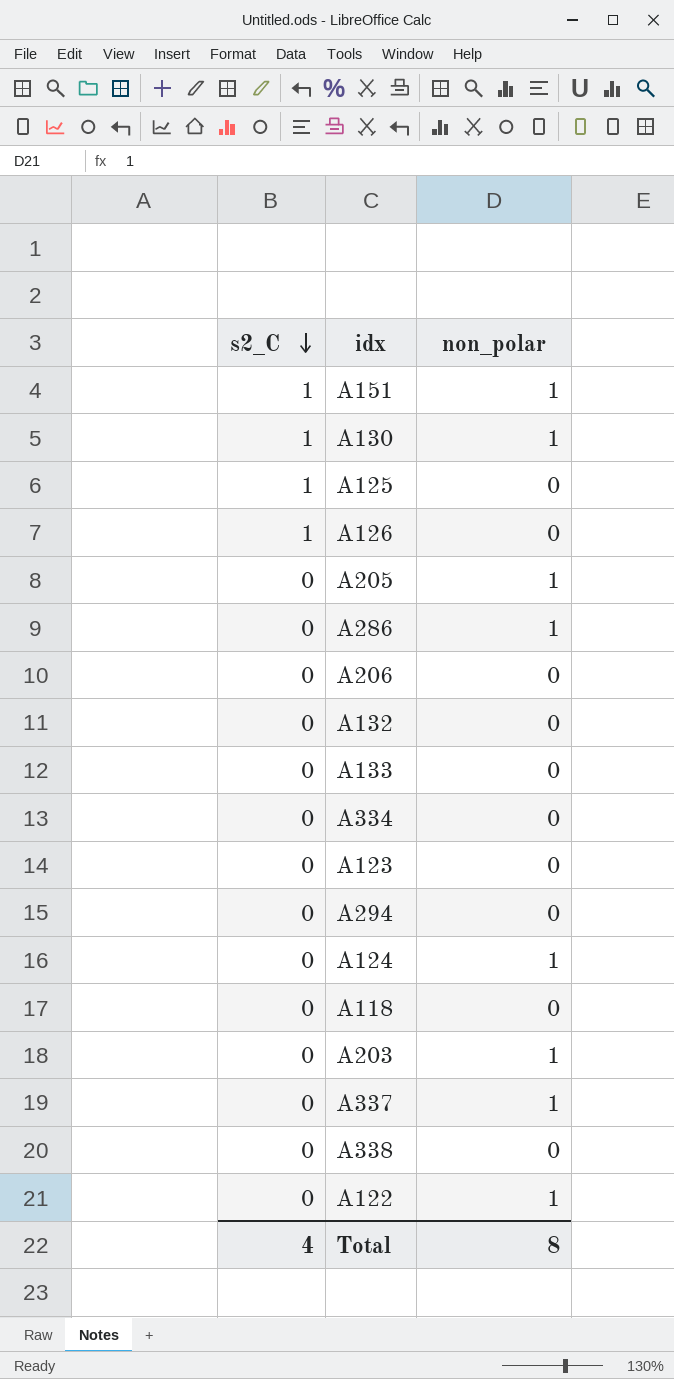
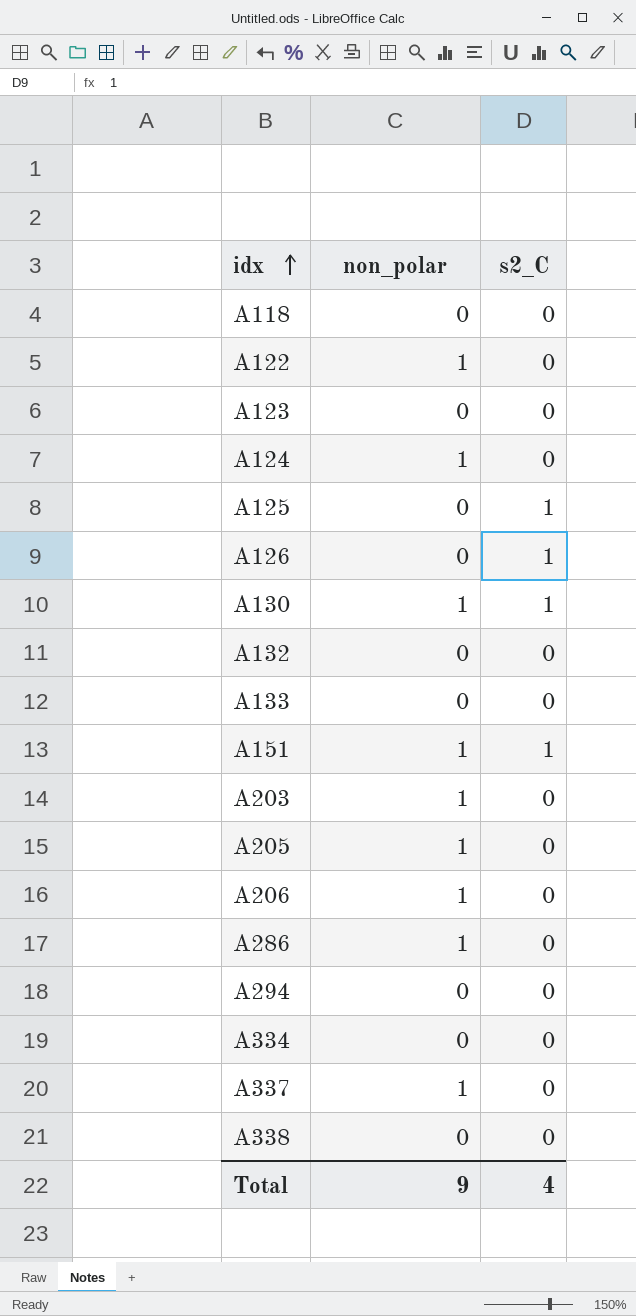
row order: s2_C descending -> idx ascending
column s2_C | position: 1 -> 3
A206 | non_polar: 0 -> 1
Total | non_polar: 8 -> 9

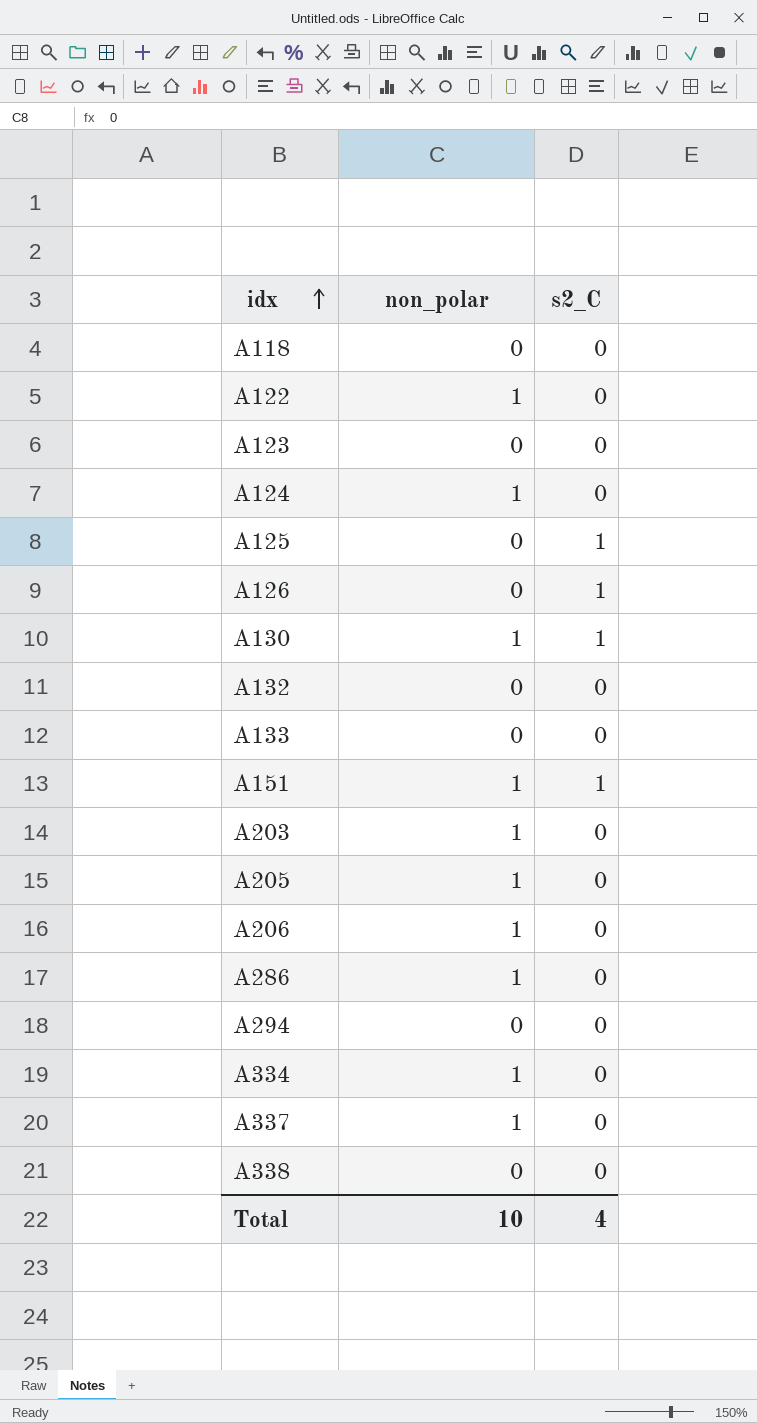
A334 | non_polar: 0 -> 1
Total | non_polar: 9 -> 10

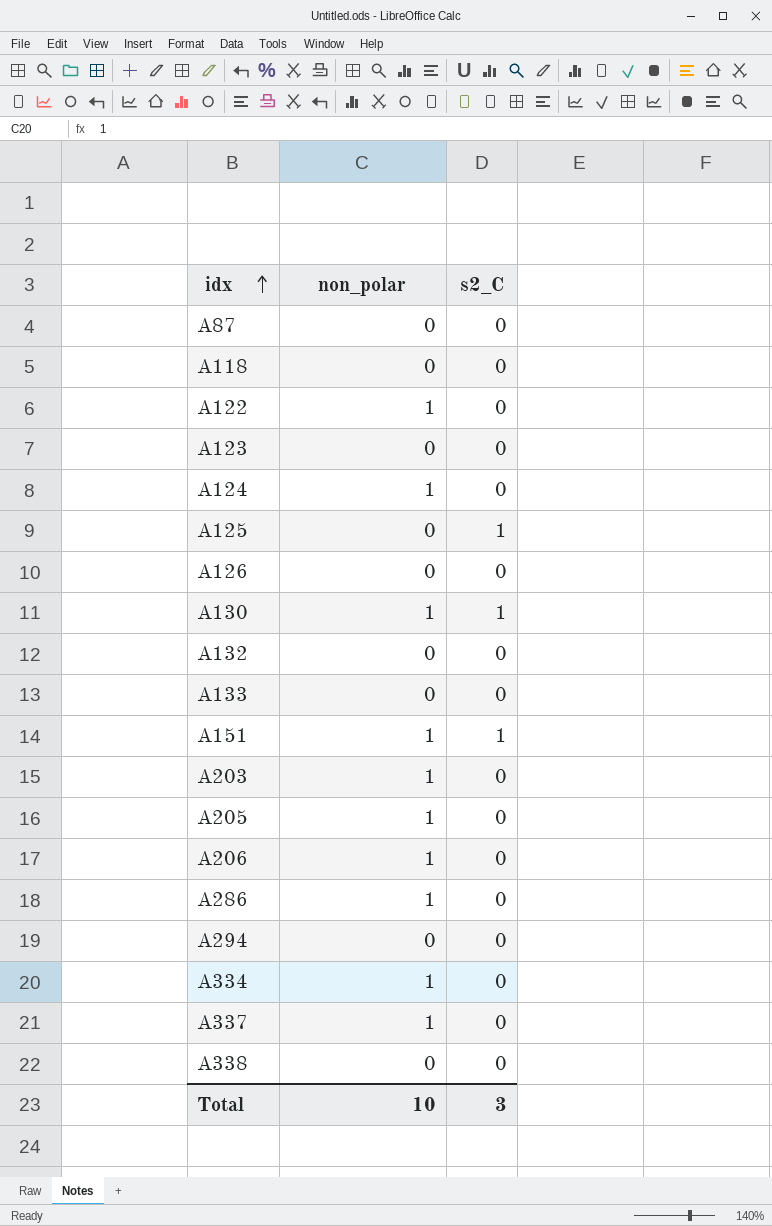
row A87: none -> 0 | 0
A126 | s2_C: 1 -> 0
Total | s2_C: 4 -> 3

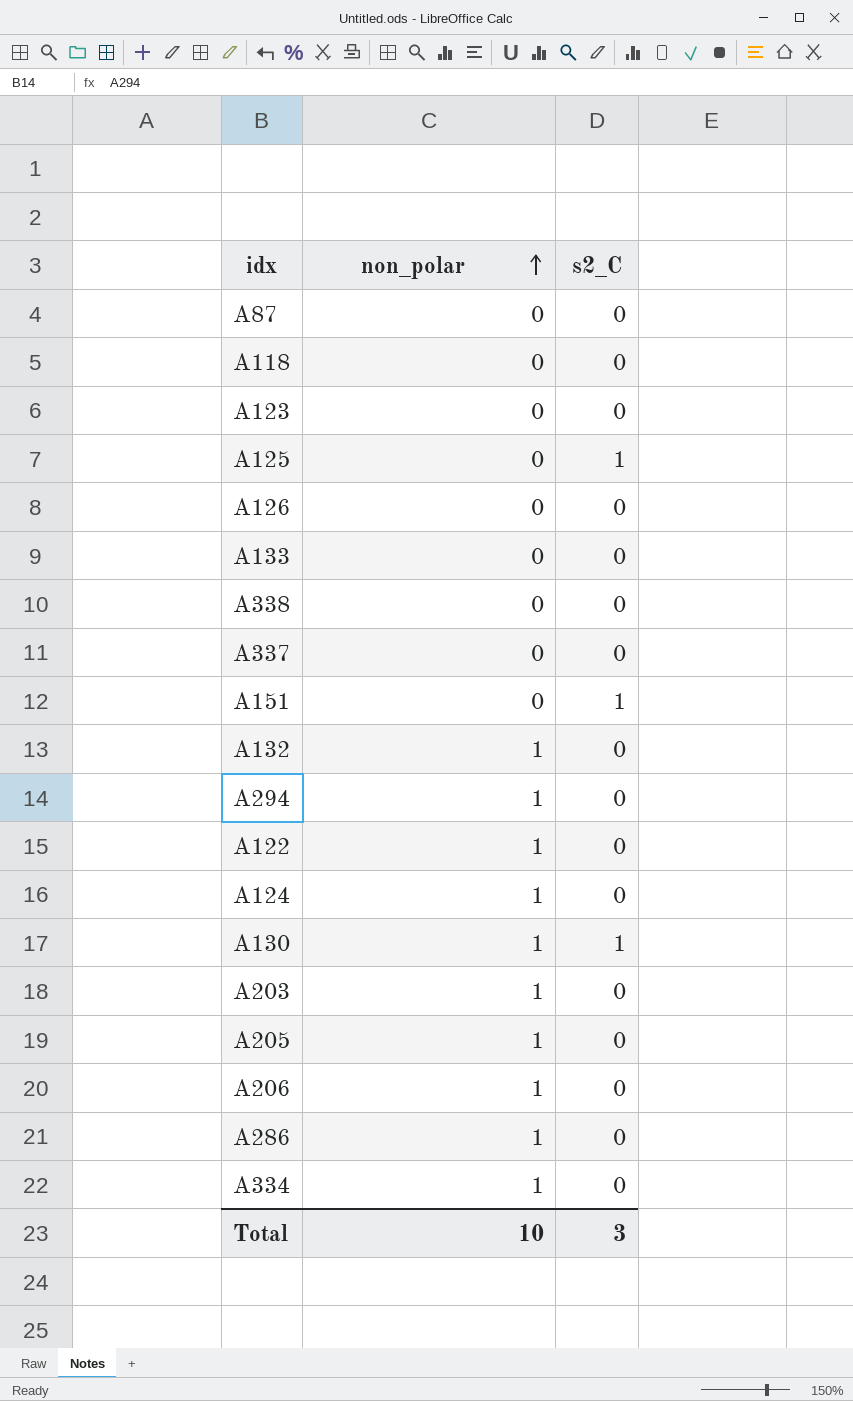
row order: idx ascending -> non_polar ascending
A337 | non_polar: 1 -> 0
A151 | non_polar: 1 -> 0
A132 | non_polar: 0 -> 1
A294 | non_polar: 0 -> 1

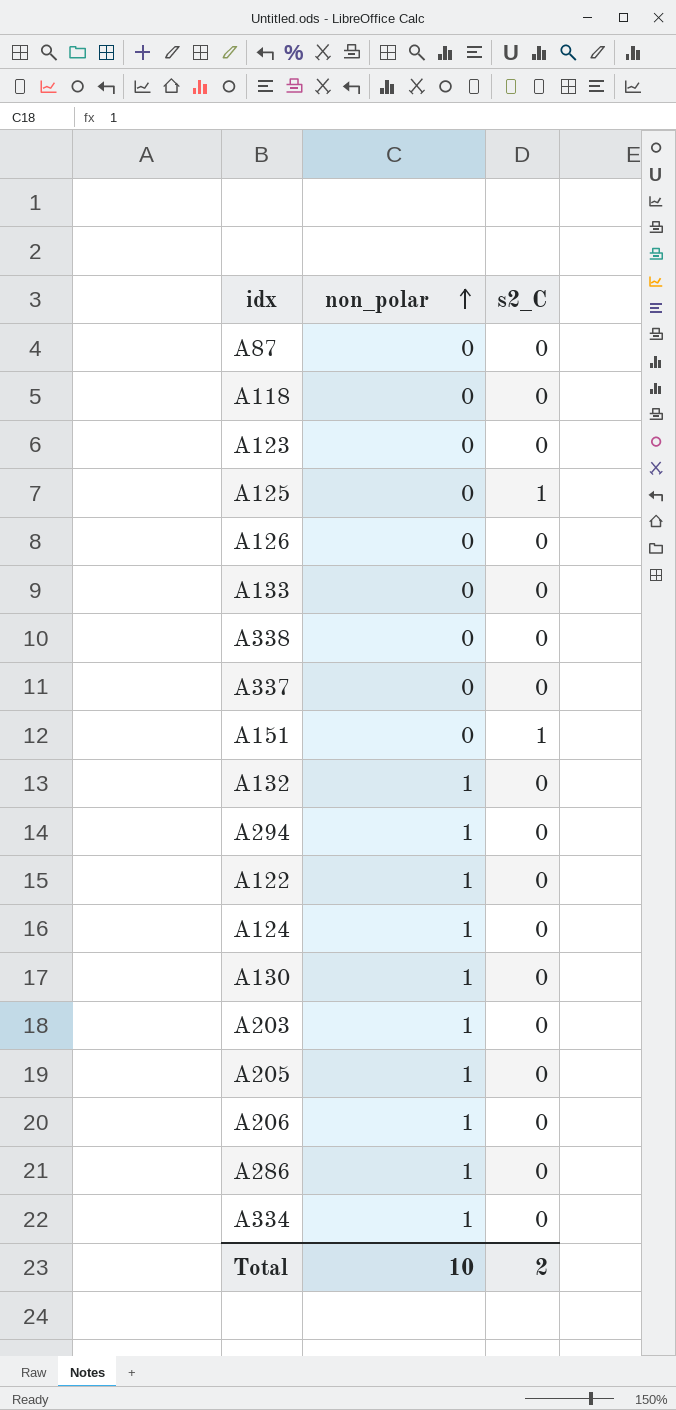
A130 | s2_C: 1 -> 0
Total | s2_C: 3 -> 2

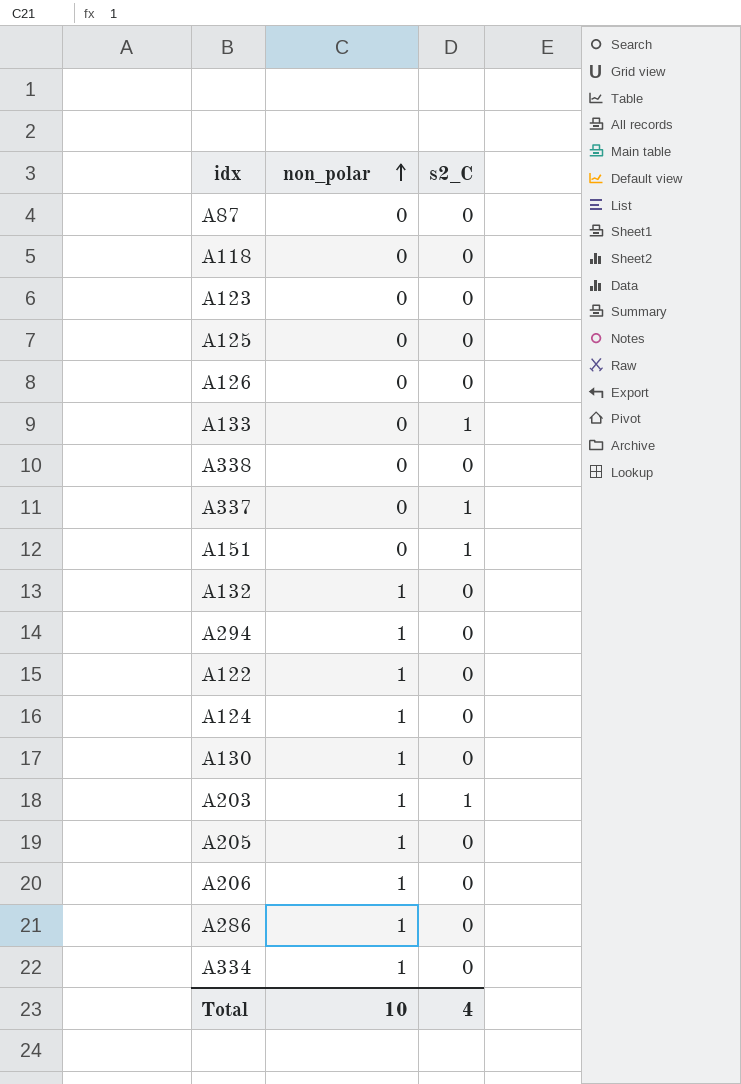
A125 | s2_C: 1 -> 0
A133 | s2_C: 0 -> 1
A337 | s2_C: 0 -> 1
A203 | s2_C: 0 -> 1
Total | s2_C: 2 -> 4

